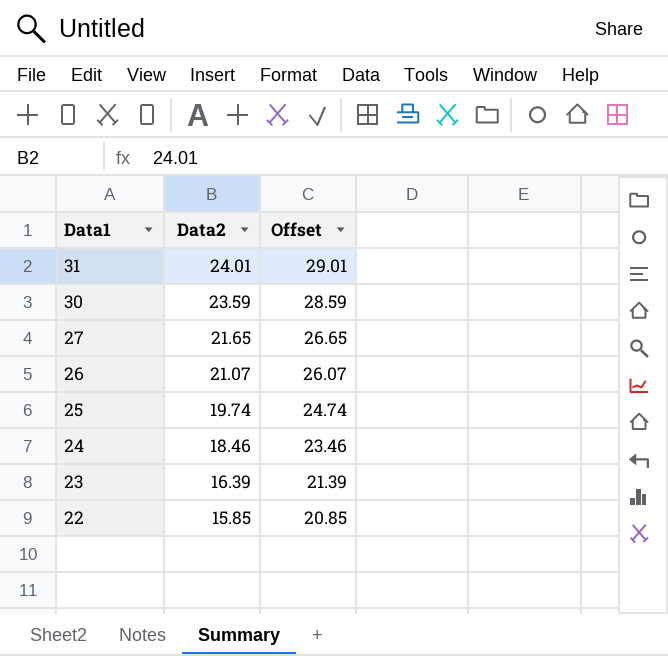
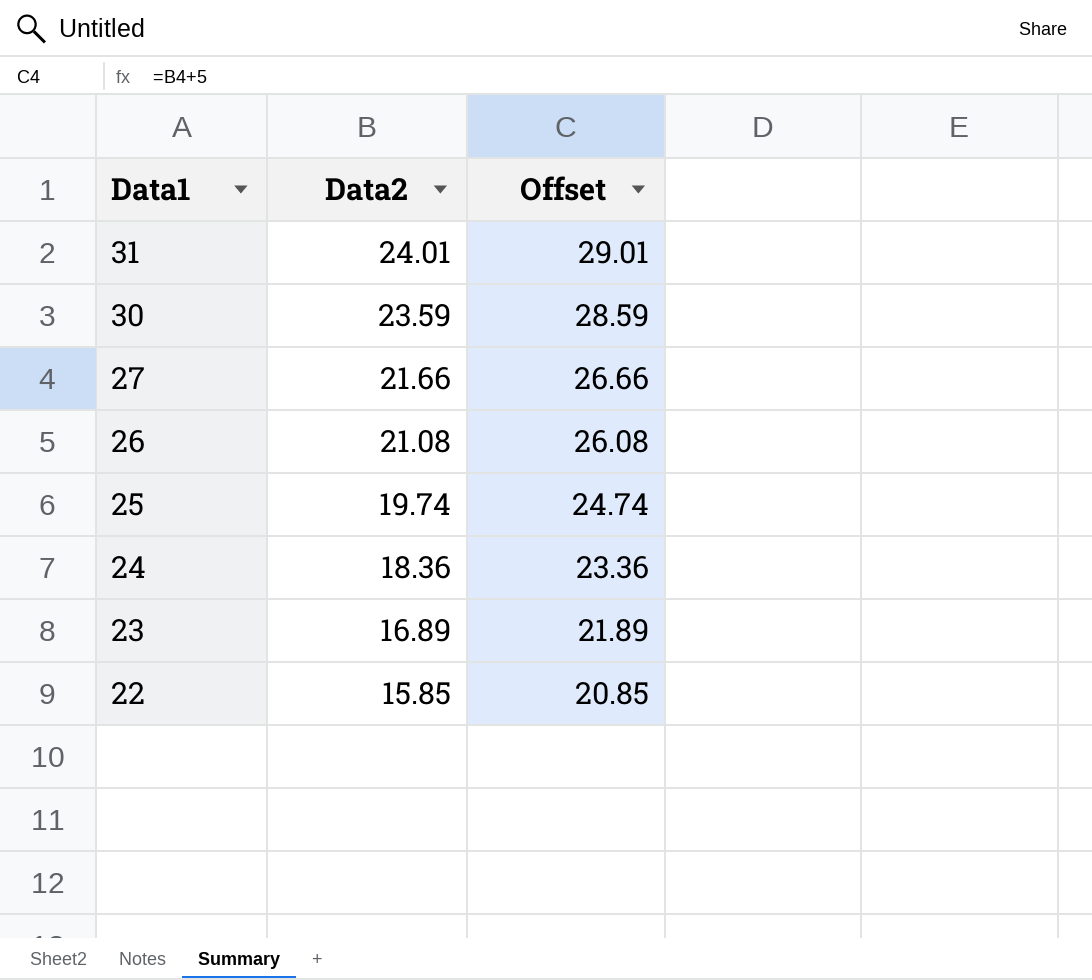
27 | Data2: 21.65 -> 21.66
27 | Offset: 26.65 -> 26.66
26 | Data2: 21.07 -> 21.08
26 | Offset: 26.07 -> 26.08
24 | Data2: 18.46 -> 18.36
24 | Offset: 23.46 -> 23.36
23 | Data2: 16.39 -> 16.89
23 | Offset: 21.39 -> 21.89

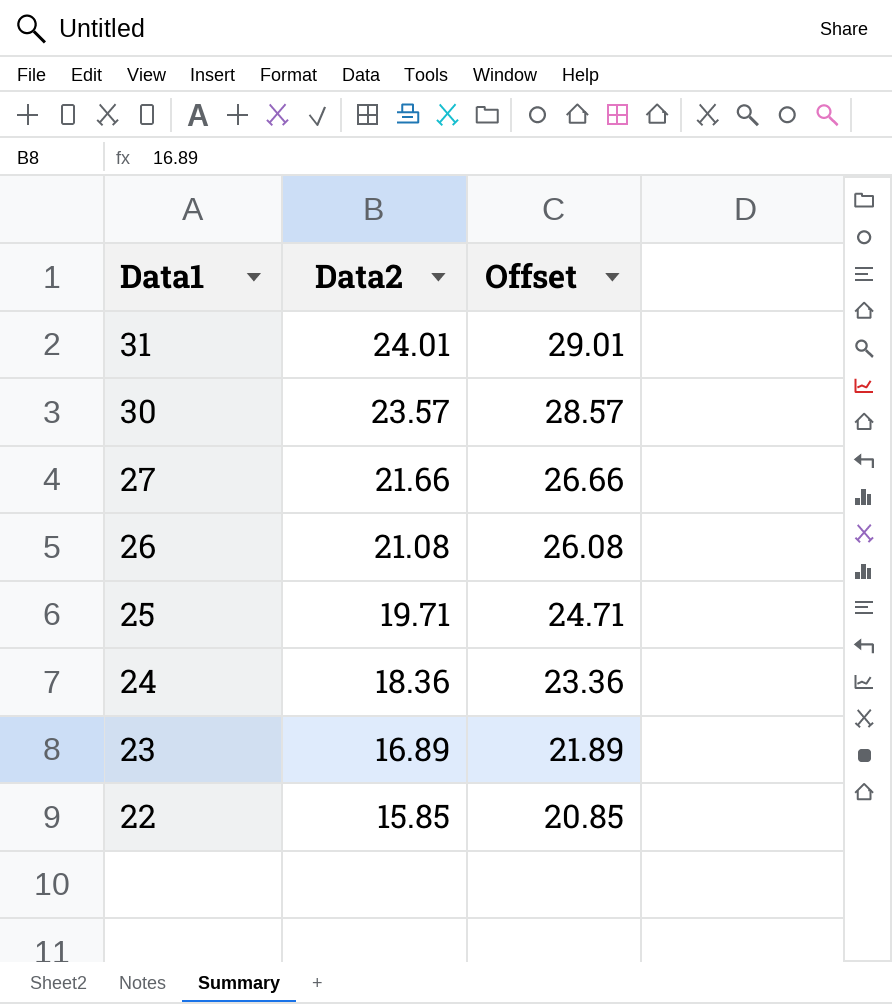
30 | Data2: 23.59 -> 23.57
30 | Offset: 28.59 -> 28.57
25 | Data2: 19.74 -> 19.71
25 | Offset: 24.74 -> 24.71

